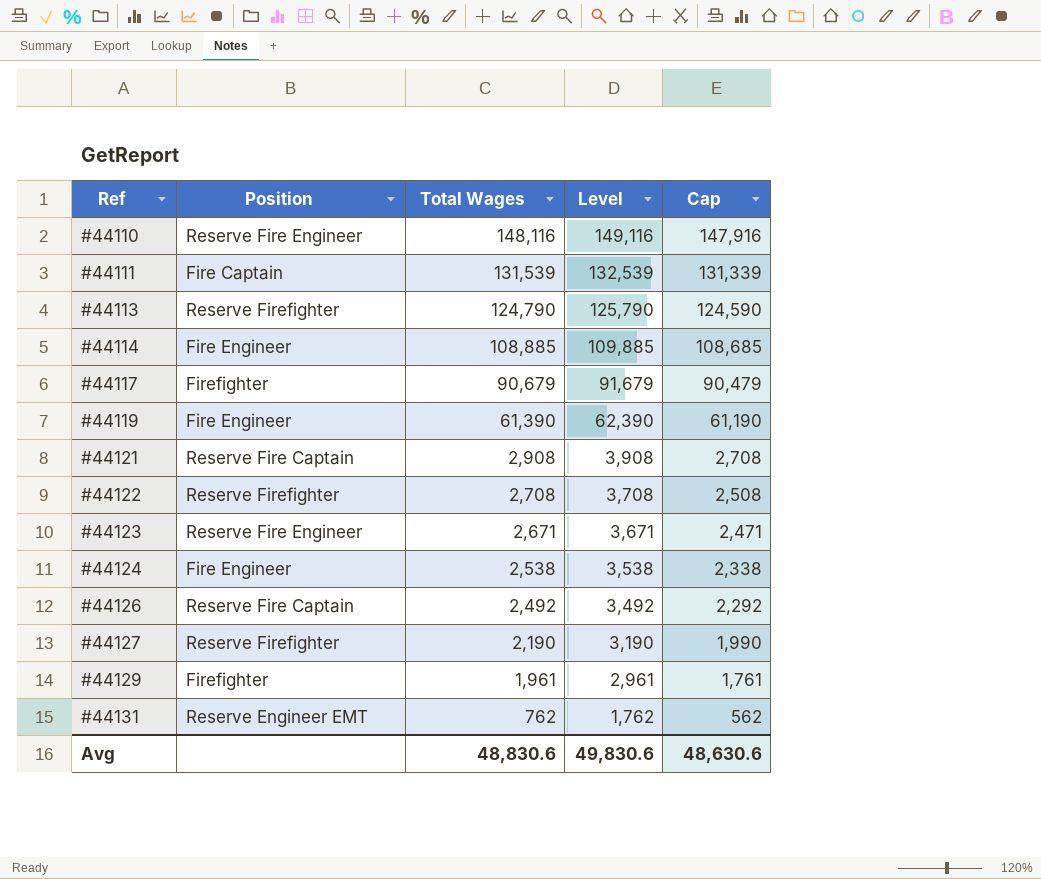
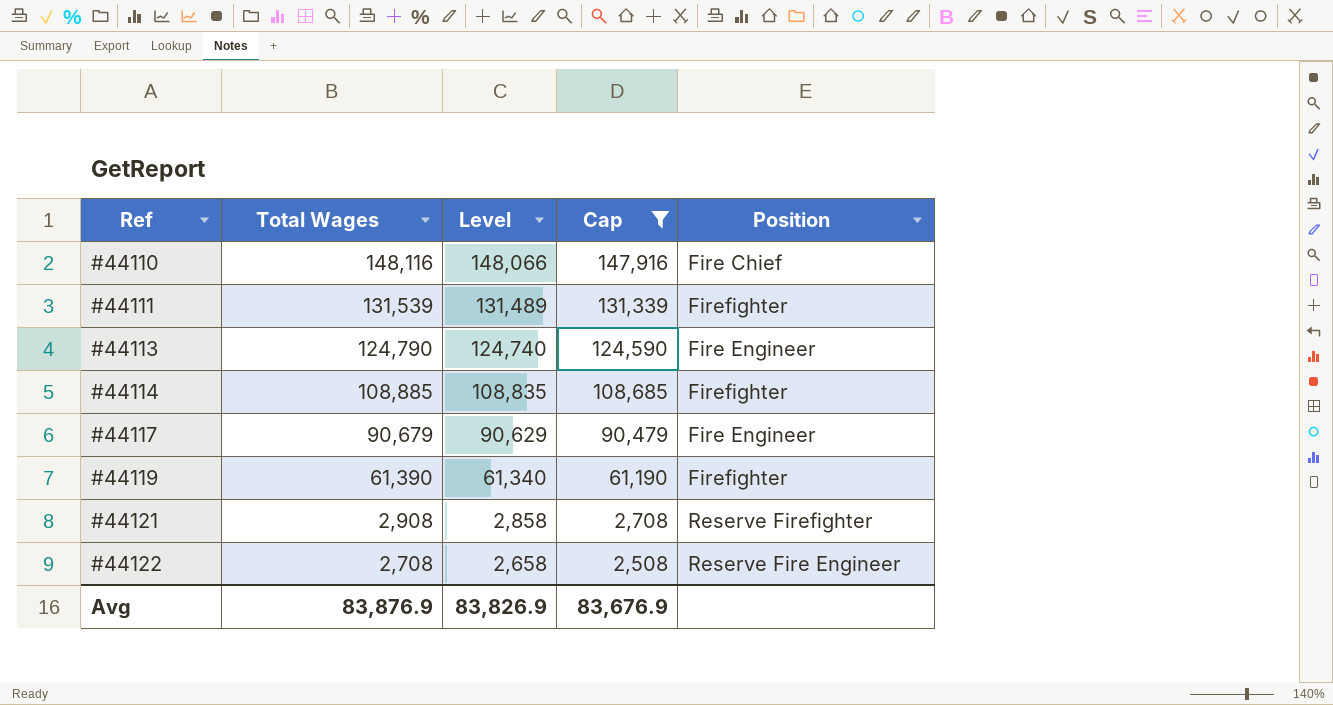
filter: none -> Cap >= 2,508
column Level | formula: [Total Wages] + 1000 -> [Total Wages] - 50
column Position | position: 2 -> 5
#44110 | Position: Reserve Fire Engineer -> Fire Chief
#44111 | Position: Fire Captain -> Firefighter
#44113 | Position: Reserve Firefighter -> Fire Engineer
#44114 | Position: Fire Engineer -> Firefighter
#44117 | Position: Firefighter -> Fire Engineer
#44119 | Position: Fire Engineer -> Firefighter
#44121 | Position: Reserve Fire Captain -> Reserve Firefighter
#44122 | Position: Reserve Firefighter -> Reserve Fire Engineer
Avg | Total Wages: 48,830.6 -> 83,876.9
Avg | Level: 49,830.6 -> 83,826.9
Avg | Cap: 48,630.6 -> 83,676.9

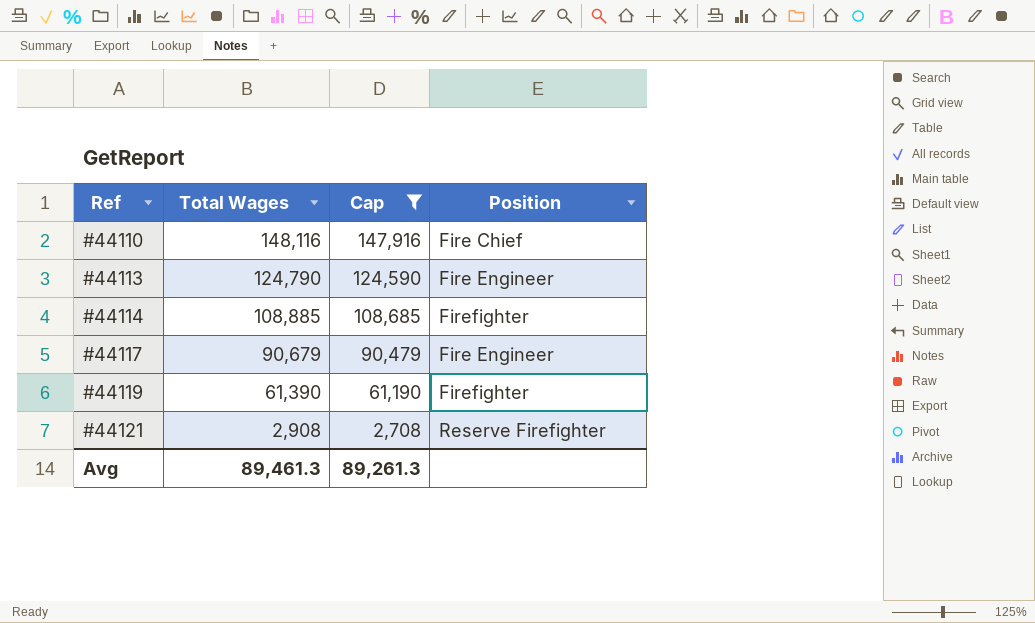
column Level | formula: [Total Wages] - 50 -> none
row #44111: 131,539 | 131,489 | 131,339 | Firefighter -> none
row #44122: 2,708 | 2,658 | 2,508 | Reserve Fire Engineer -> none
Avg | Total Wages: 83,876.9 -> 89,461.3
Avg | Cap: 83,676.9 -> 89,261.3

